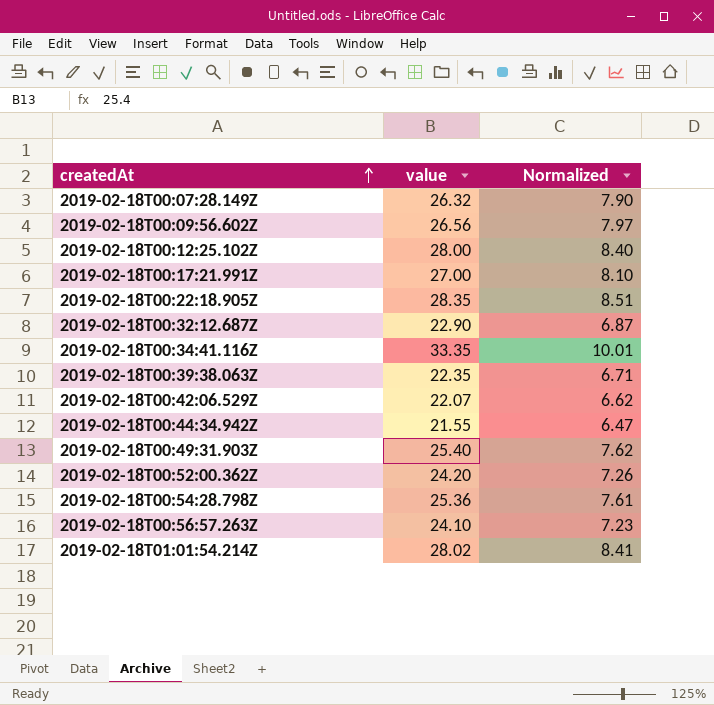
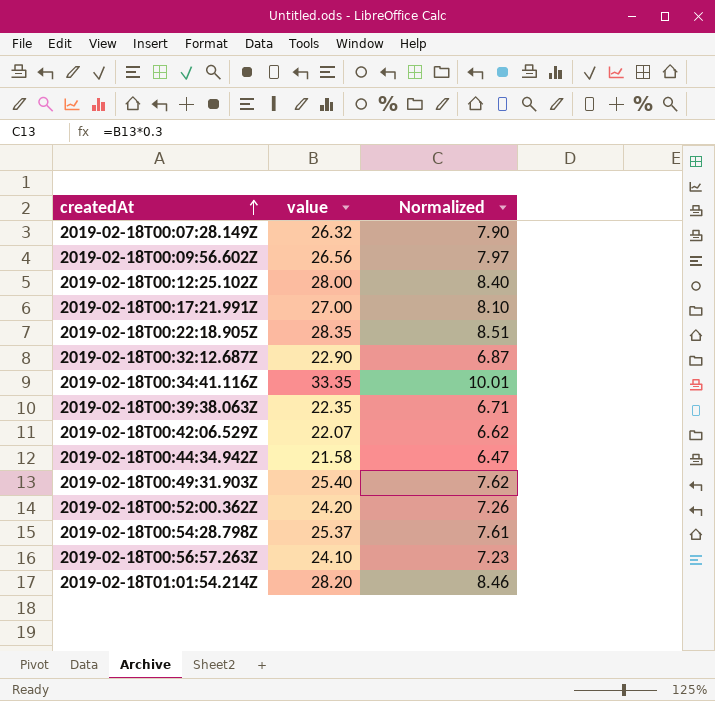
2019-02-18T00:44:34.942Z | value: 21.55 -> 21.58
2019-02-18T00:54:28.798Z | value: 25.36 -> 25.37
2019-02-18T01:01:54.214Z | value: 28.02 -> 28.20
2019-02-18T01:01:54.214Z | Normalized: 8.41 -> 8.46

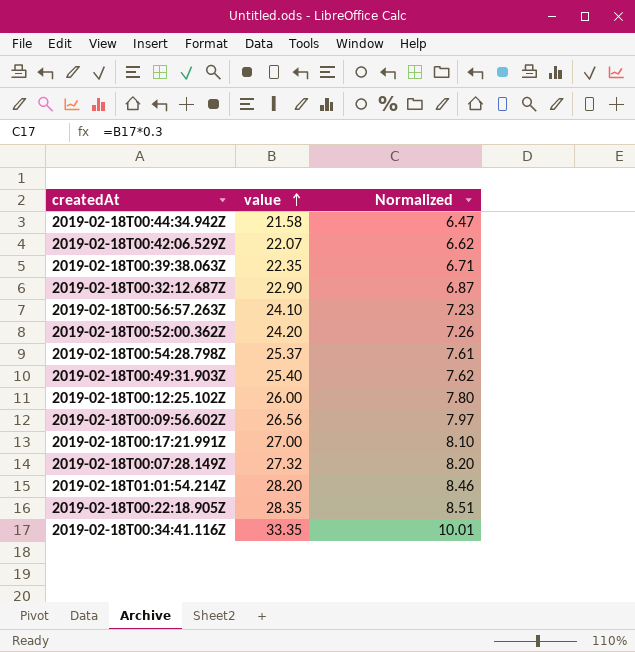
row order: createdAt ascending -> value ascending
2019-02-18T00:12:25.102Z | value: 28.00 -> 26.00
2019-02-18T00:12:25.102Z | Normalized: 8.40 -> 7.80
2019-02-18T00:07:28.149Z | value: 26.32 -> 27.32
2019-02-18T00:07:28.149Z | Normalized: 7.90 -> 8.20

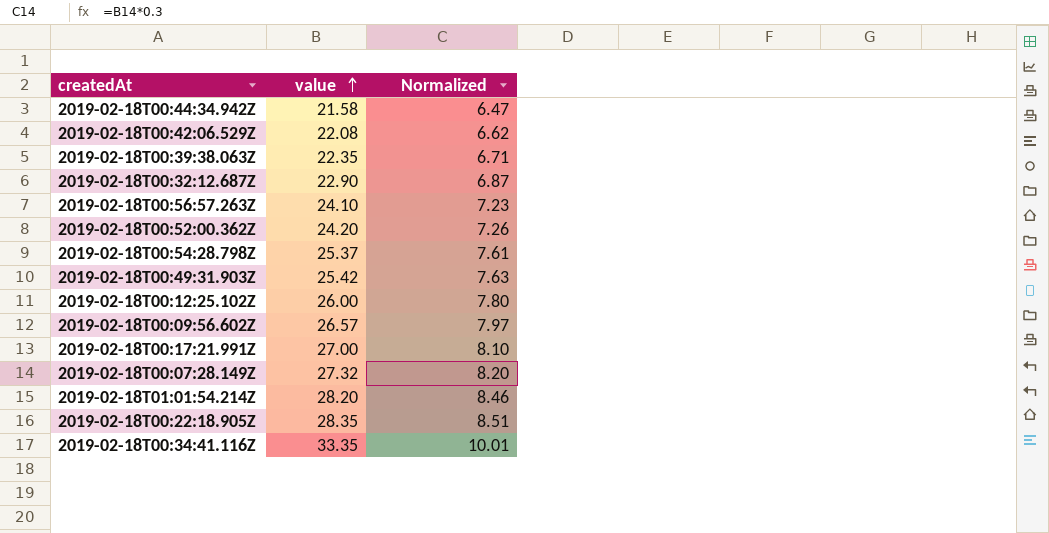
2019-02-18T00:42:06.529Z | value: 22.07 -> 22.08
2019-02-18T00:49:31.903Z | value: 25.40 -> 25.42
2019-02-18T00:49:31.903Z | Normalized: 7.62 -> 7.63
2019-02-18T00:09:56.602Z | value: 26.56 -> 26.57

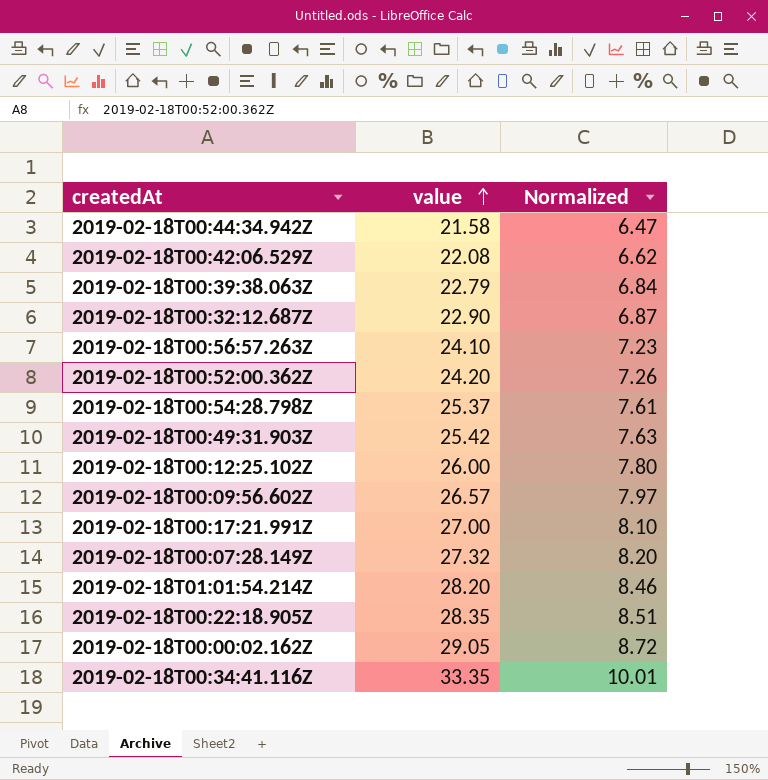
2019-02-18T00:39:38.063Z | value: 22.35 -> 22.79
2019-02-18T00:39:38.063Z | Normalized: 6.71 -> 6.84
row 2019-02-18T00:00:02.162Z: none -> 29.05 | 8.72

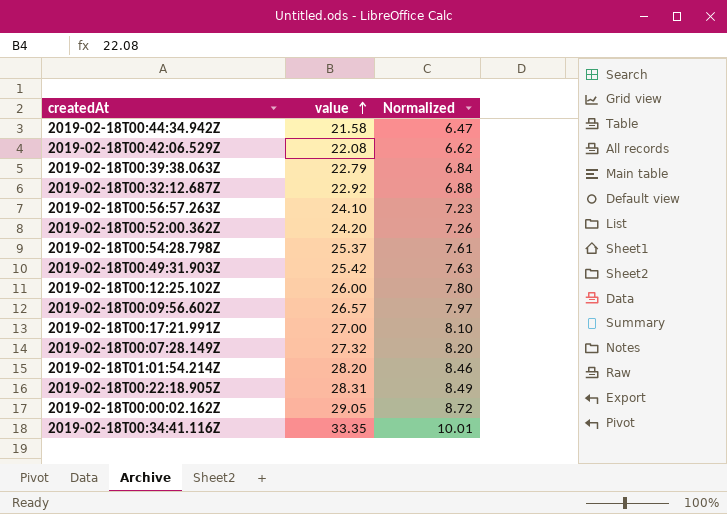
2019-02-18T00:32:12.687Z | value: 22.90 -> 22.92
2019-02-18T00:32:12.687Z | Normalized: 6.87 -> 6.88
2019-02-18T00:22:18.905Z | value: 28.35 -> 28.31
2019-02-18T00:22:18.905Z | Normalized: 8.51 -> 8.49

